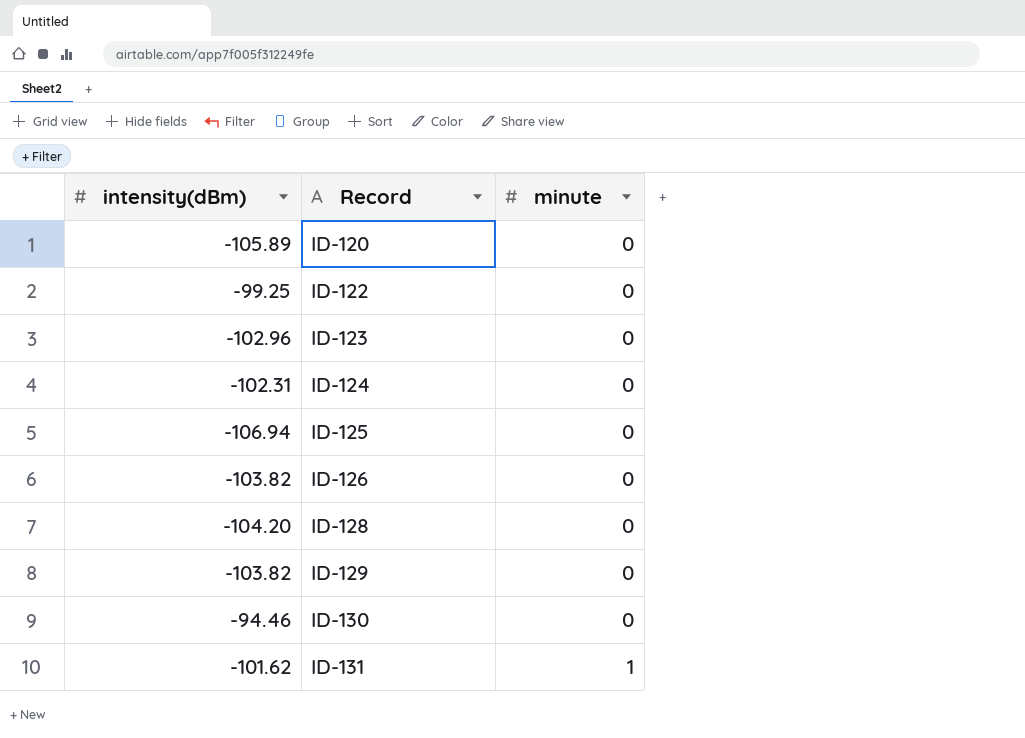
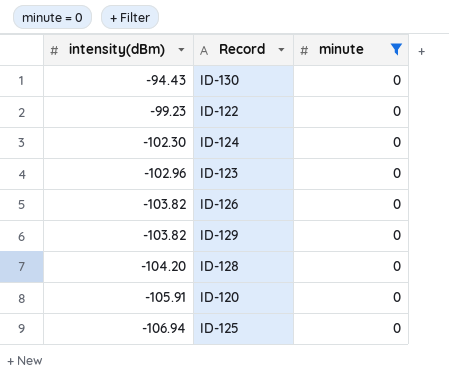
filter: none -> minute = 0
row order: Record ascending -> intensity(dBm) descending
ID-130 | intensity(dBm): -94.46 -> -94.43
ID-122 | intensity(dBm): -99.25 -> -99.23
ID-124 | intensity(dBm): -102.31 -> -102.30
ID-120 | intensity(dBm): -105.89 -> -105.91

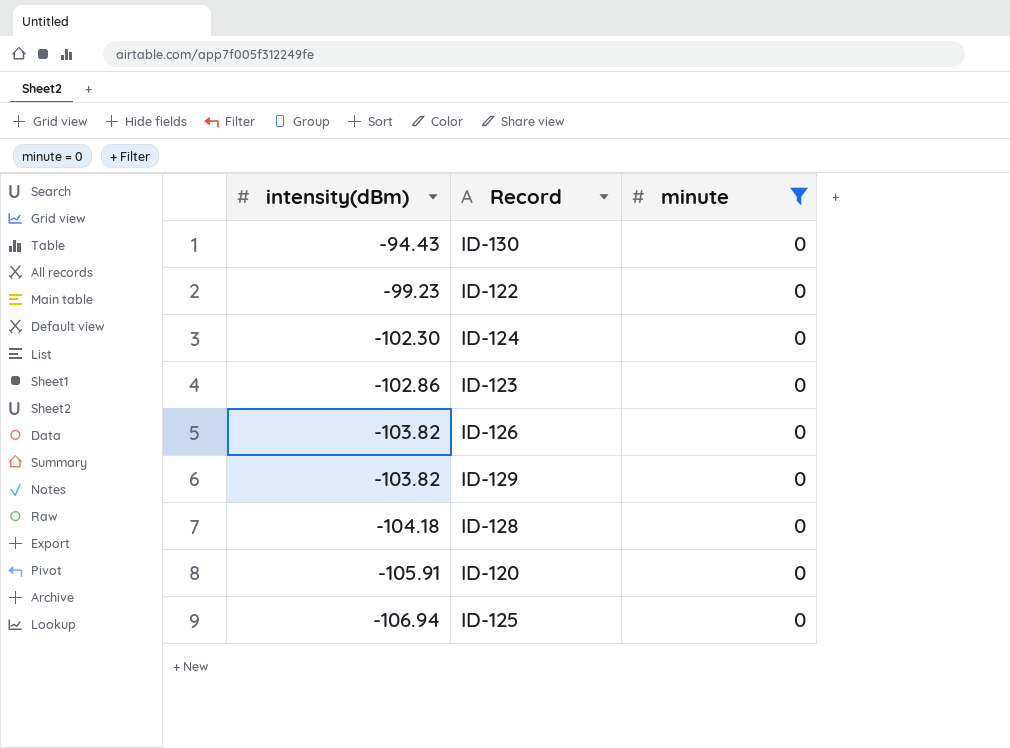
ID-123 | intensity(dBm): -102.96 -> -102.86
ID-128 | intensity(dBm): -104.20 -> -104.18

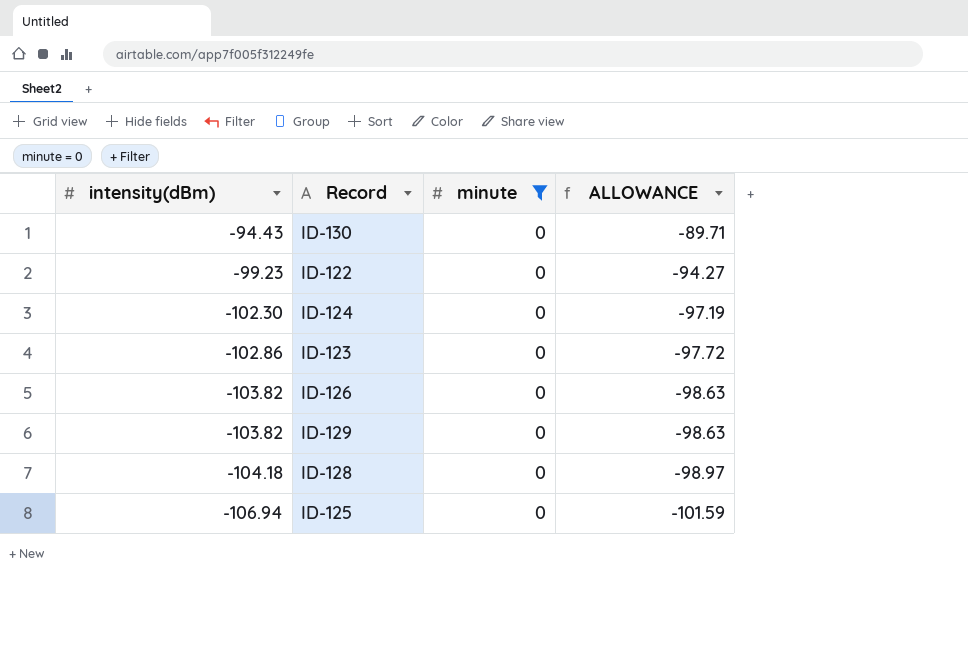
column ALLOWANCE | formula: none -> [intensity(dBm)] * 0.95
row ID-120: -105.91 | 0 -> none

